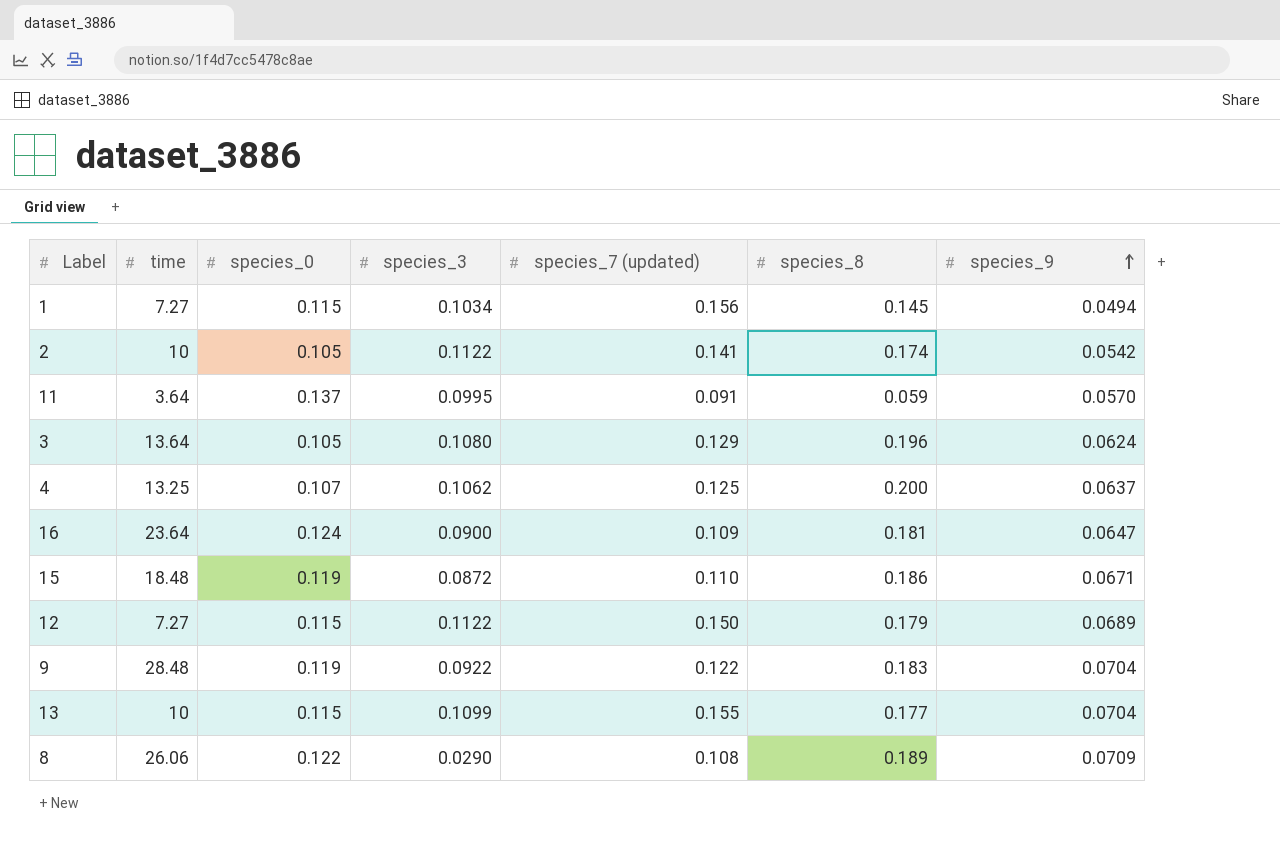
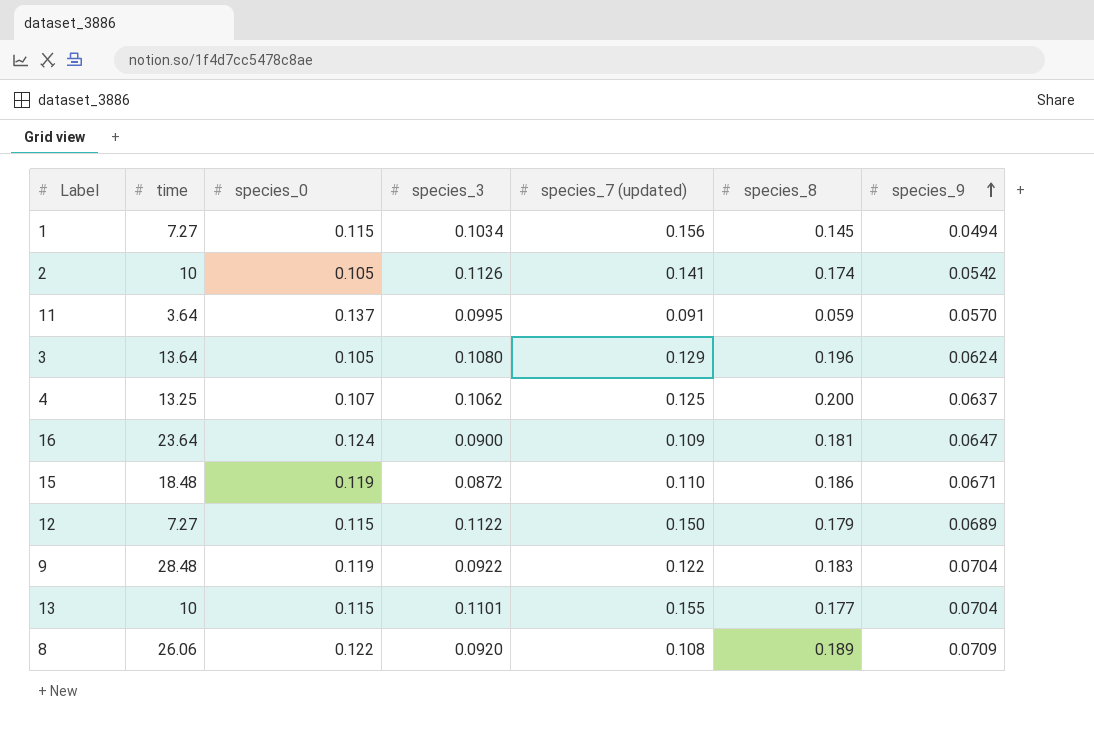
2 | species_3: 0.1122 -> 0.1126
13 | species_3: 0.1099 -> 0.1101
8 | species_3: 0.0290 -> 0.0920

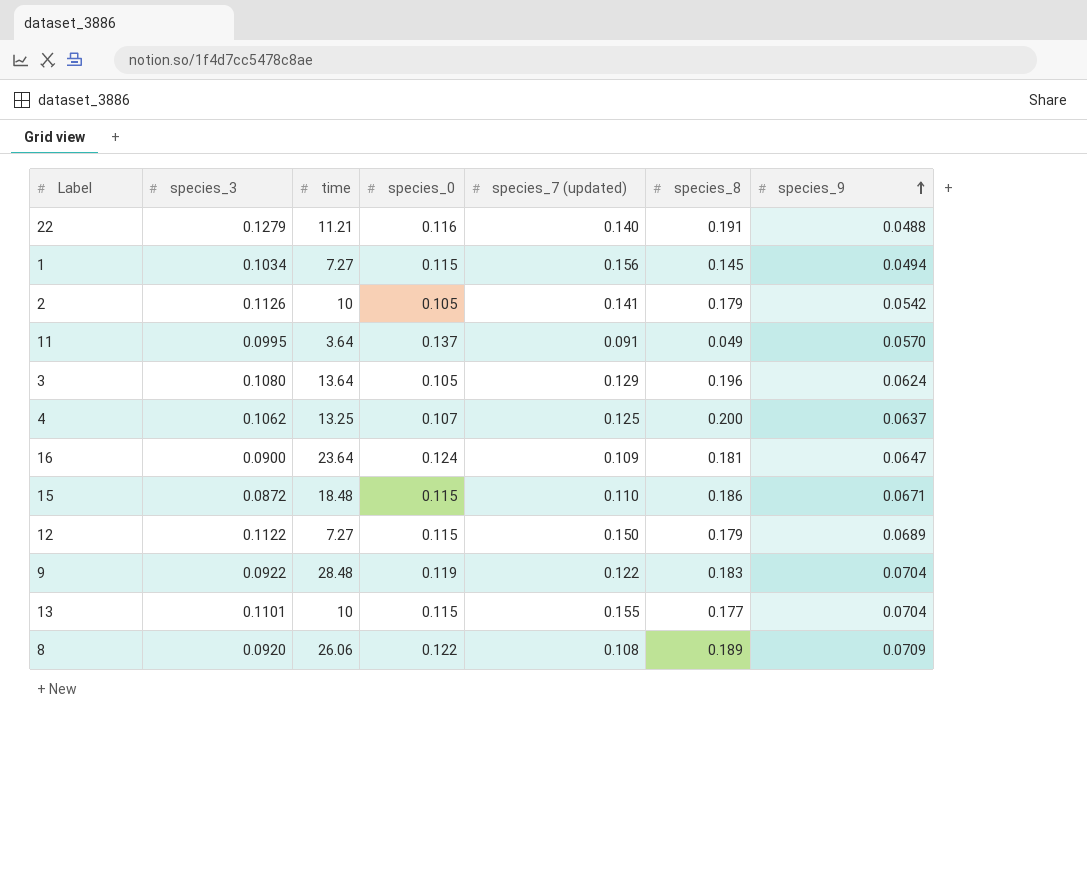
column species_3 | position: 4 -> 2
row 22: none -> 0.1279 | 11.21 | 0.116 | 0.140 | 0.191 | 0.0488
2 | species_8: 0.174 -> 0.179
11 | species_8: 0.059 -> 0.049
15 | species_0: 0.119 -> 0.115

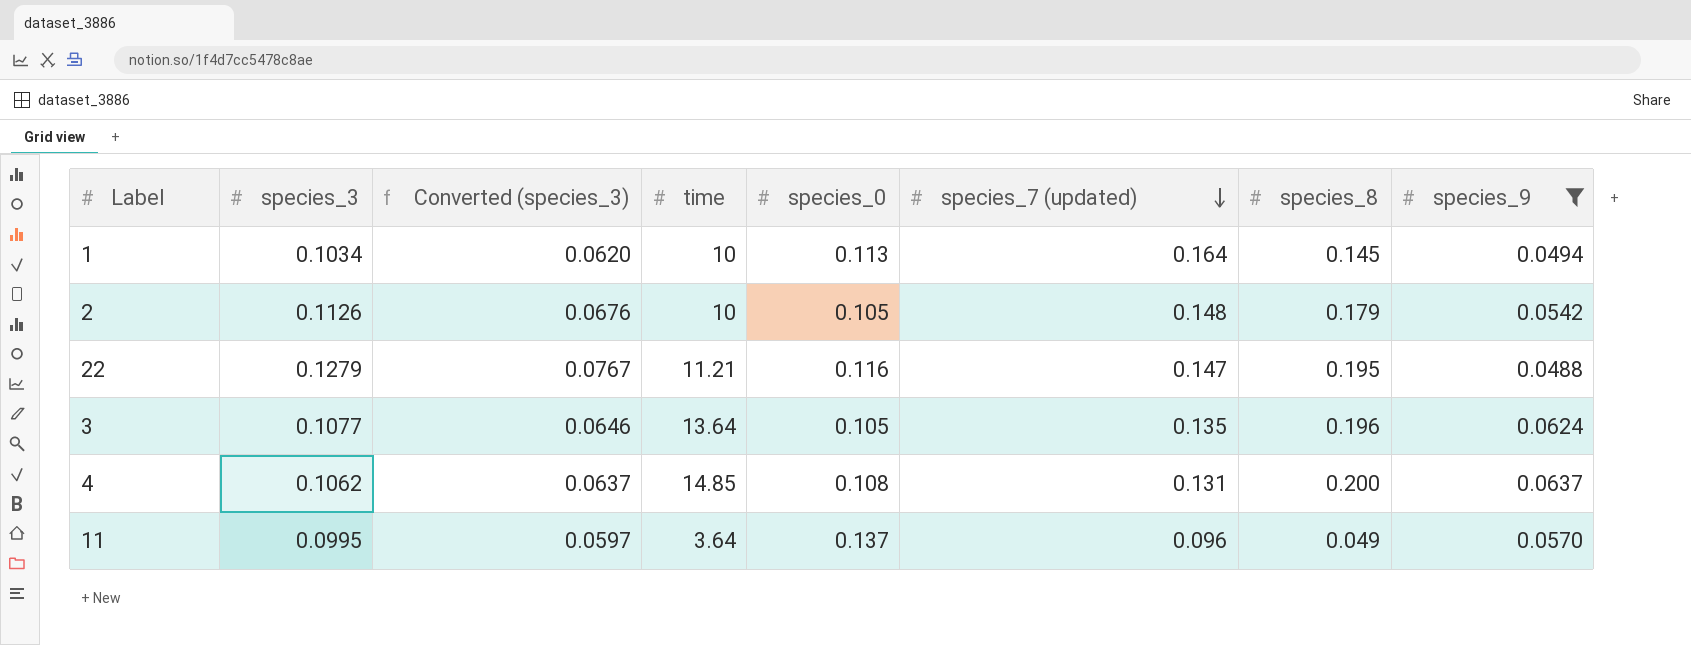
filter: none -> species_9 <= 0.0637
row order: species_9 ascending -> species_7 (updated) descending
column Converted (species_3) | formula: none -> [species_3] * 0.6
1 | time: 7.27 -> 10
1 | species_0: 0.115 -> 0.113
1 | species_7 (updated): 0.156 -> 0.164
2 | species_7 (updated): 0.141 -> 0.148
22 | species_7 (updated): 0.140 -> 0.147
22 | species_8: 0.191 -> 0.195
3 | species_3: 0.1080 -> 0.1077
3 | species_7 (updated): 0.129 -> 0.135
4 | time: 13.25 -> 14.85
4 | species_0: 0.107 -> 0.108
4 | species_7 (updated): 0.125 -> 0.131
11 | species_7 (updated): 0.091 -> 0.096

